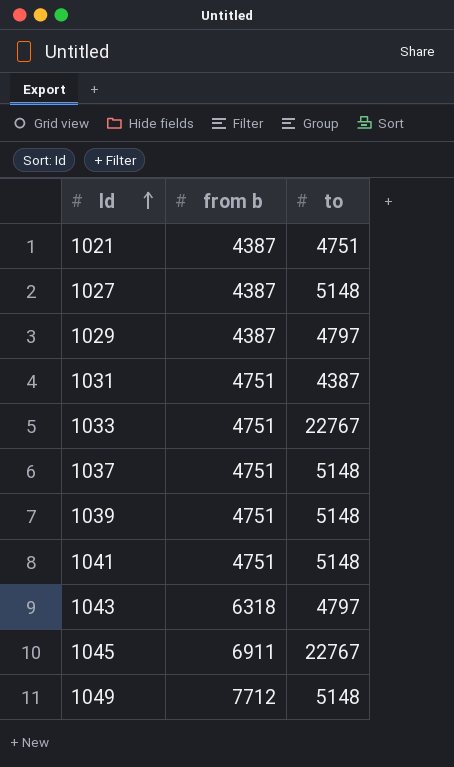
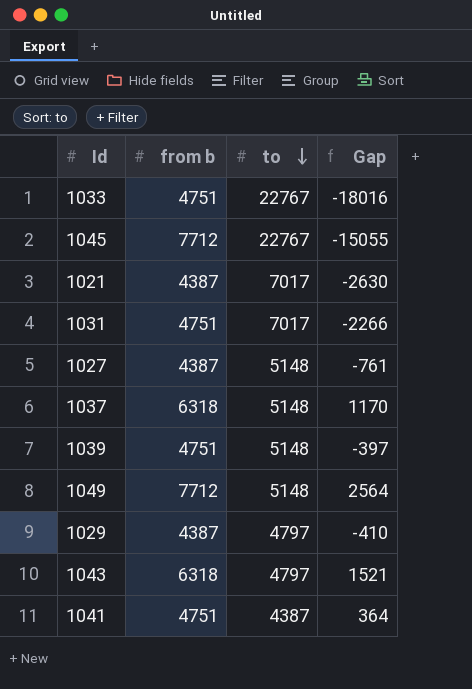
row order: Id ascending -> to descending
column Gap | formula: none -> [from b] - [to]
1045 | from b: 6911 -> 7712
1021 | to: 4751 -> 7017
1031 | to: 4387 -> 7017
1037 | from b: 4751 -> 6318
1041 | to: 5148 -> 4387

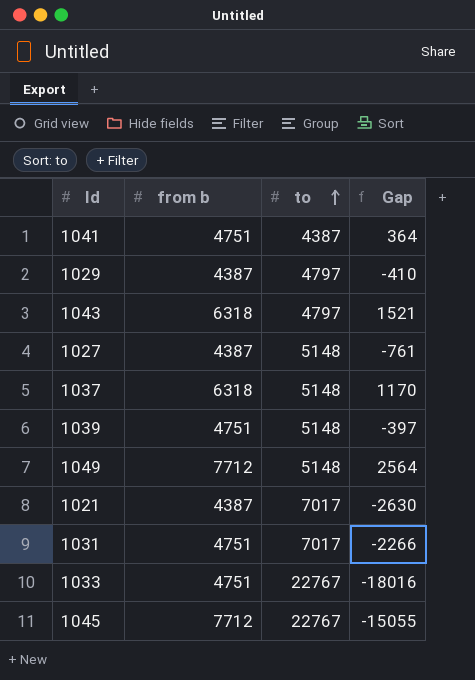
row order: to descending -> to ascending

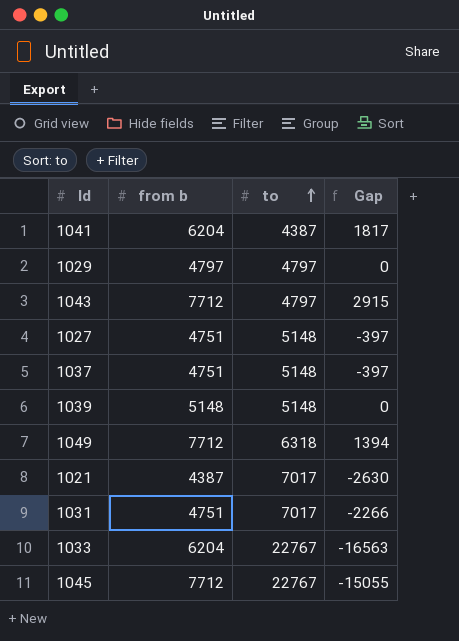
1041 | from b: 4751 -> 6204
1041 | Gap: 364 -> 1817
1029 | from b: 4387 -> 4797
1029 | Gap: -410 -> 0
1043 | from b: 6318 -> 7712
1043 | Gap: 1521 -> 2915
1027 | from b: 4387 -> 4751
1027 | Gap: -761 -> -397
1037 | from b: 6318 -> 4751
1037 | Gap: 1170 -> -397
1039 | from b: 4751 -> 5148
1039 | Gap: -397 -> 0
1049 | to: 5148 -> 6318
1049 | Gap: 2564 -> 1394
1033 | from b: 4751 -> 6204
1033 | Gap: -18016 -> -16563

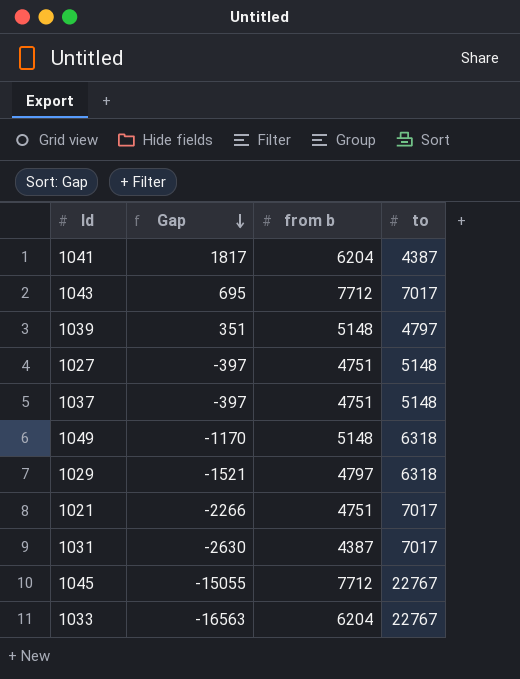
row order: to ascending -> Gap descending
column Gap | position: 4 -> 2
1043 | Gap: 2915 -> 695
1043 | to: 4797 -> 7017
1039 | Gap: 0 -> 351
1039 | to: 5148 -> 4797
1049 | Gap: 1394 -> -1170
1049 | from b: 7712 -> 5148
1029 | Gap: 0 -> -1521
1029 | to: 4797 -> 6318
1021 | Gap: -2630 -> -2266
1021 | from b: 4387 -> 4751
1031 | Gap: -2266 -> -2630
1031 | from b: 4751 -> 4387

